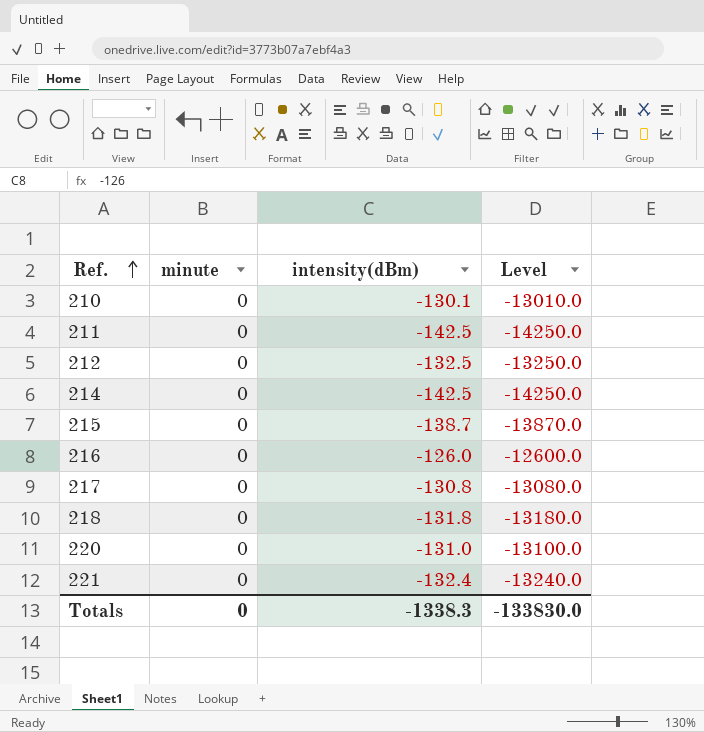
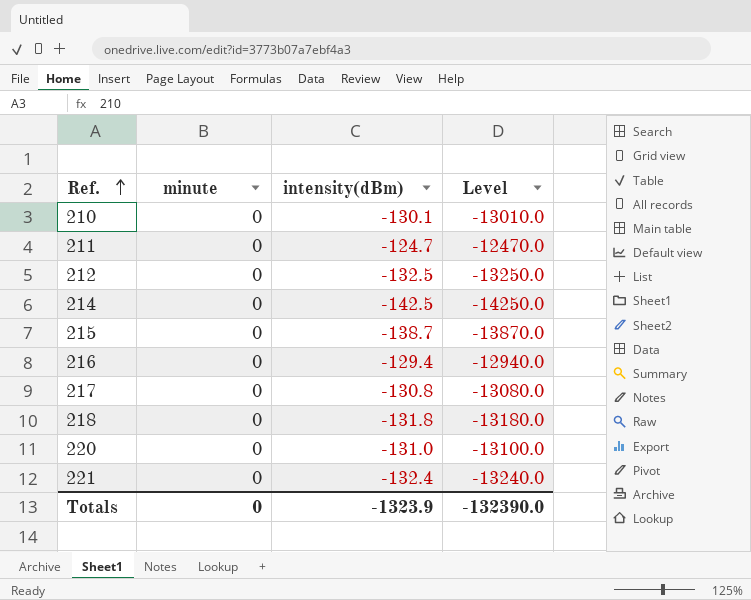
211 | intensity(dBm): -142.5 -> -124.7
211 | Level: -14250.0 -> -12470.0
216 | intensity(dBm): -126.0 -> -129.4
216 | Level: -12600.0 -> -12940.0
Totals | intensity(dBm): -1338.3 -> -1323.9
Totals | Level: -133830.0 -> -132390.0

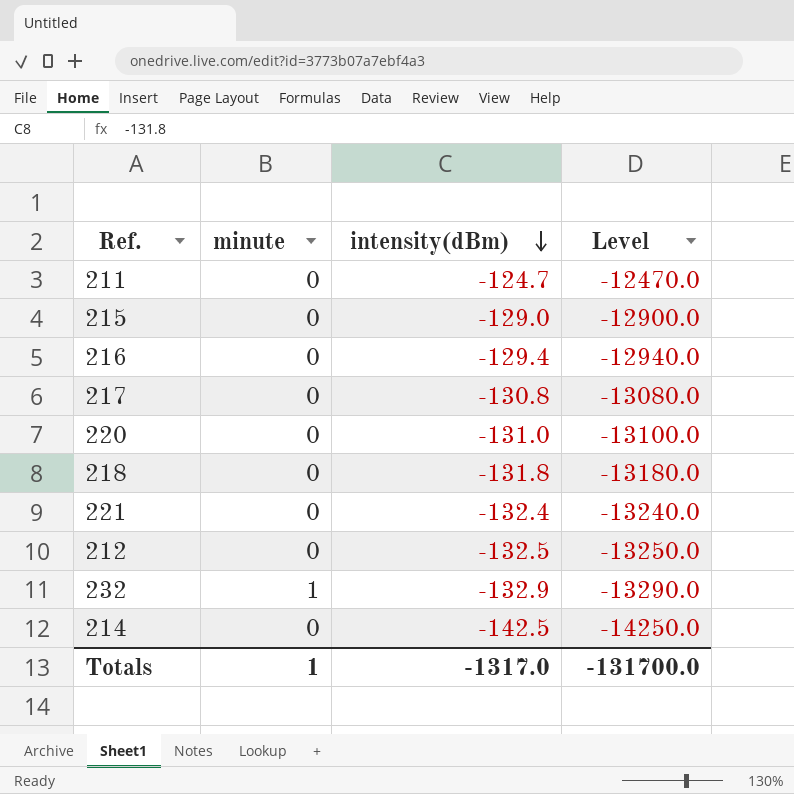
row order: Ref. ascending -> intensity(dBm) descending
row 210: 0 | -130.1 | -13010.0 -> none
215 | intensity(dBm): -138.7 -> -129.0
215 | Level: -13870.0 -> -12900.0
row 232: none -> 1 | -132.9 | -13290.0
Totals | minute: 0 -> 1
Totals | intensity(dBm): -1323.9 -> -1317.0
Totals | Level: -132390.0 -> -131700.0

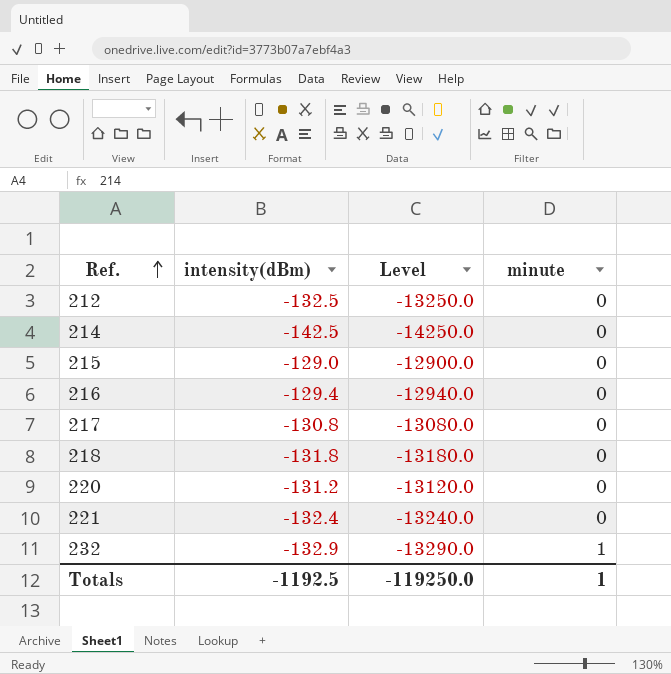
row order: intensity(dBm) descending -> Ref. ascending
column minute | position: 2 -> 4
row 211: 0 | -124.7 | -12470.0 -> none
220 | intensity(dBm): -131.0 -> -131.2
220 | Level: -13100.0 -> -13120.0
Totals | intensity(dBm): -1317.0 -> -1192.5
Totals | Level: -131700.0 -> -119250.0

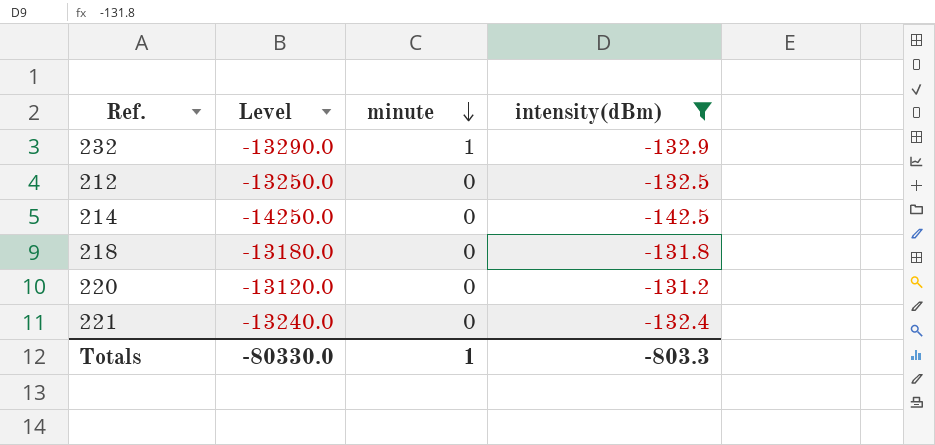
filter: none -> intensity(dBm) <= -131.2
row order: Ref. ascending -> minute descending
column intensity(dBm) | position: 2 -> 4
Totals | Level: -119250.0 -> -80330.0
Totals | intensity(dBm): -1192.5 -> -803.3

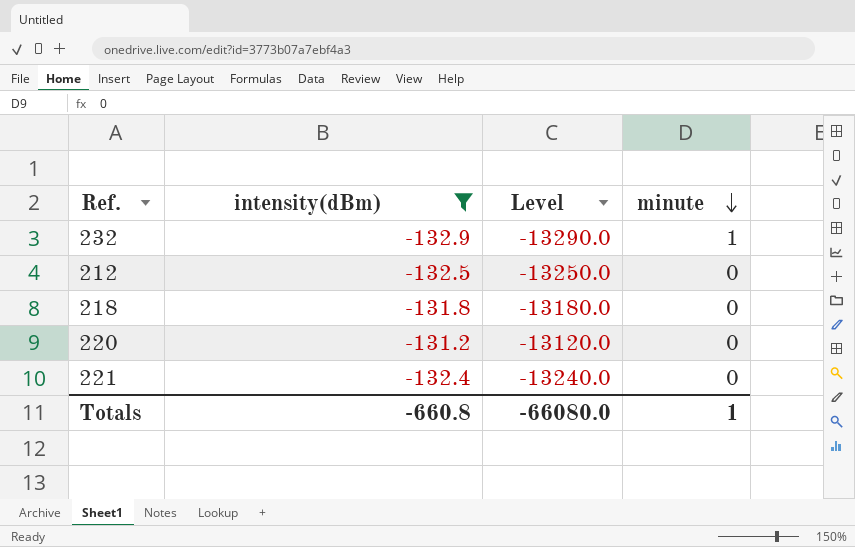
column intensity(dBm) | position: 4 -> 2
row 214: -14250.0 | 0 | -142.5 -> none
Totals | intensity(dBm): -803.3 -> -660.8
Totals | Level: -80330.0 -> -66080.0

